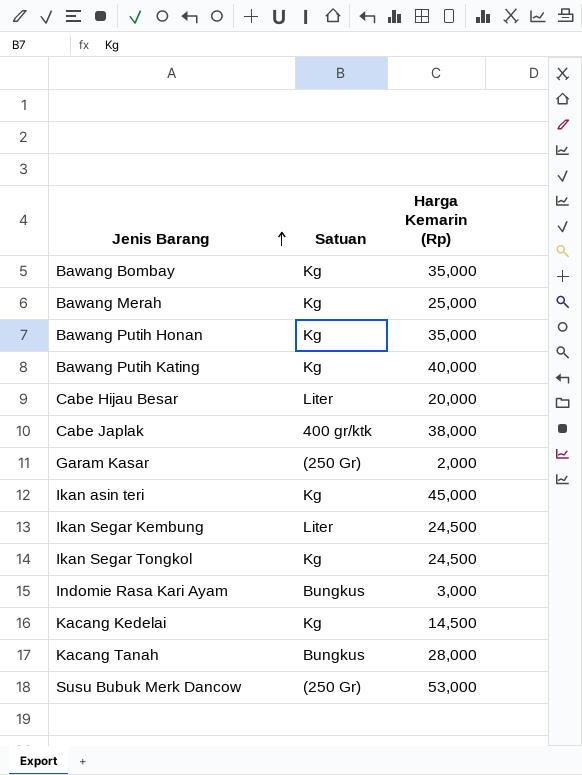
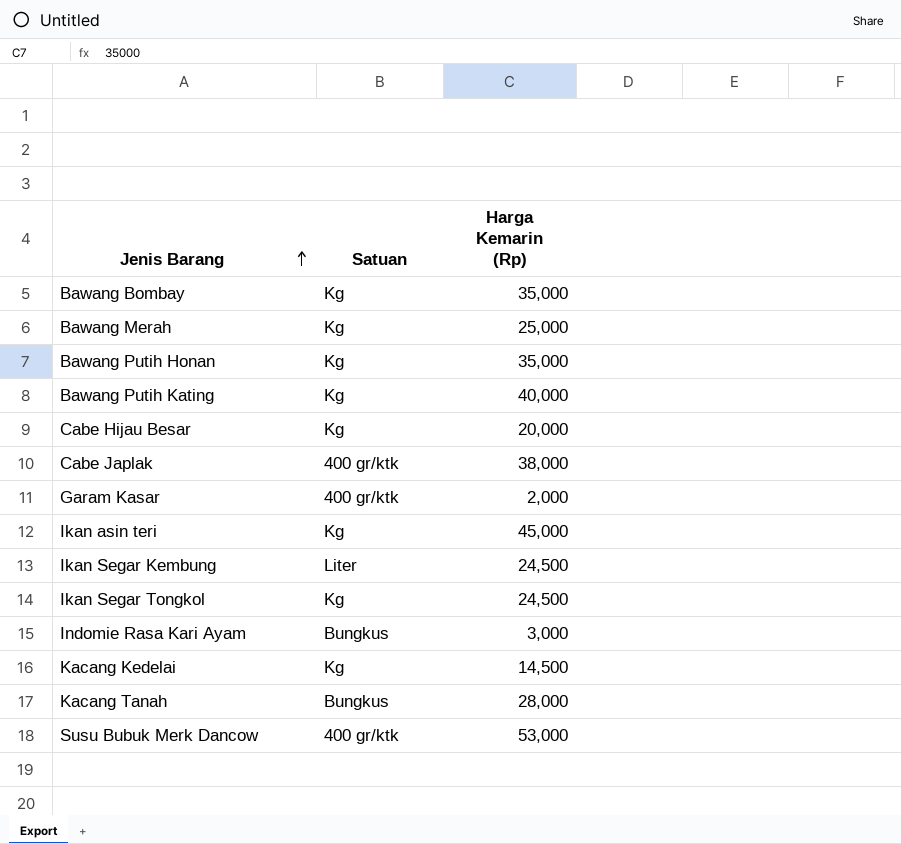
Cabe Hijau Besar | Satuan: Liter -> Kg
Garam Kasar | Satuan: (250 Gr) -> 400 gr/ktk
Susu Bubuk Merk Dancow | Satuan: (250 Gr) -> 400 gr/ktk

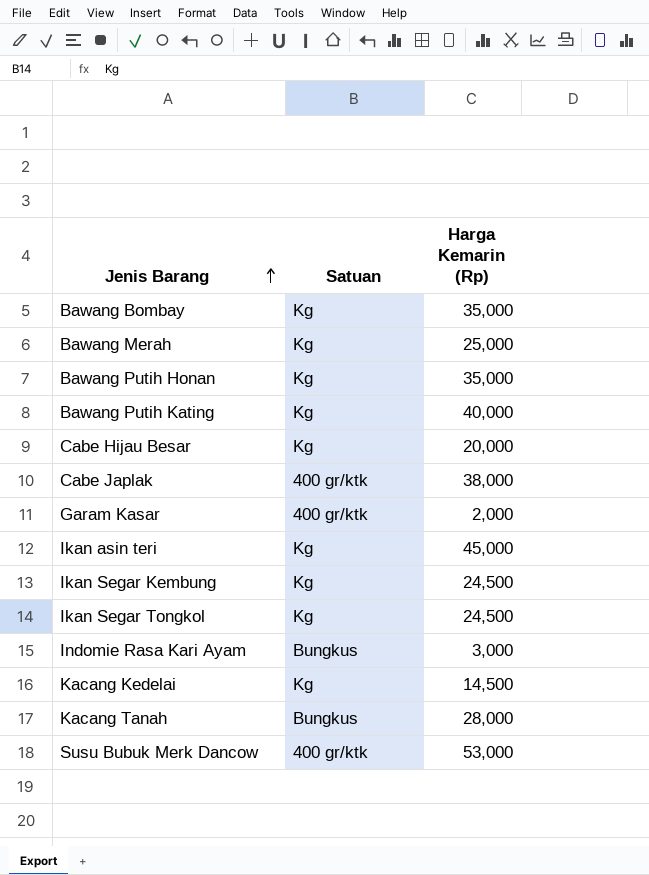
Ikan Segar Kembung | Satuan: Liter -> Kg

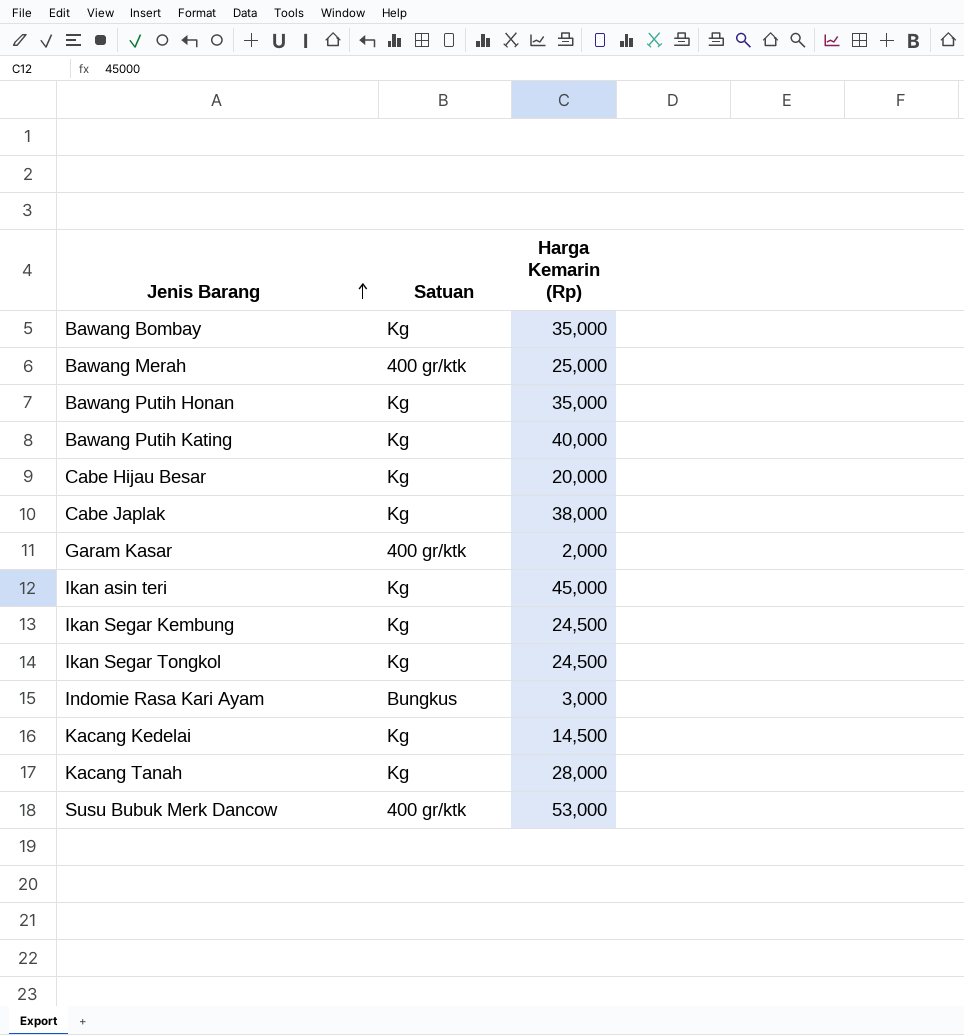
Bawang Merah | Satuan: Kg -> 400 gr/ktk
Cabe Japlak | Satuan: 400 gr/ktk -> Kg
Kacang Tanah | Satuan: Bungkus -> Kg

